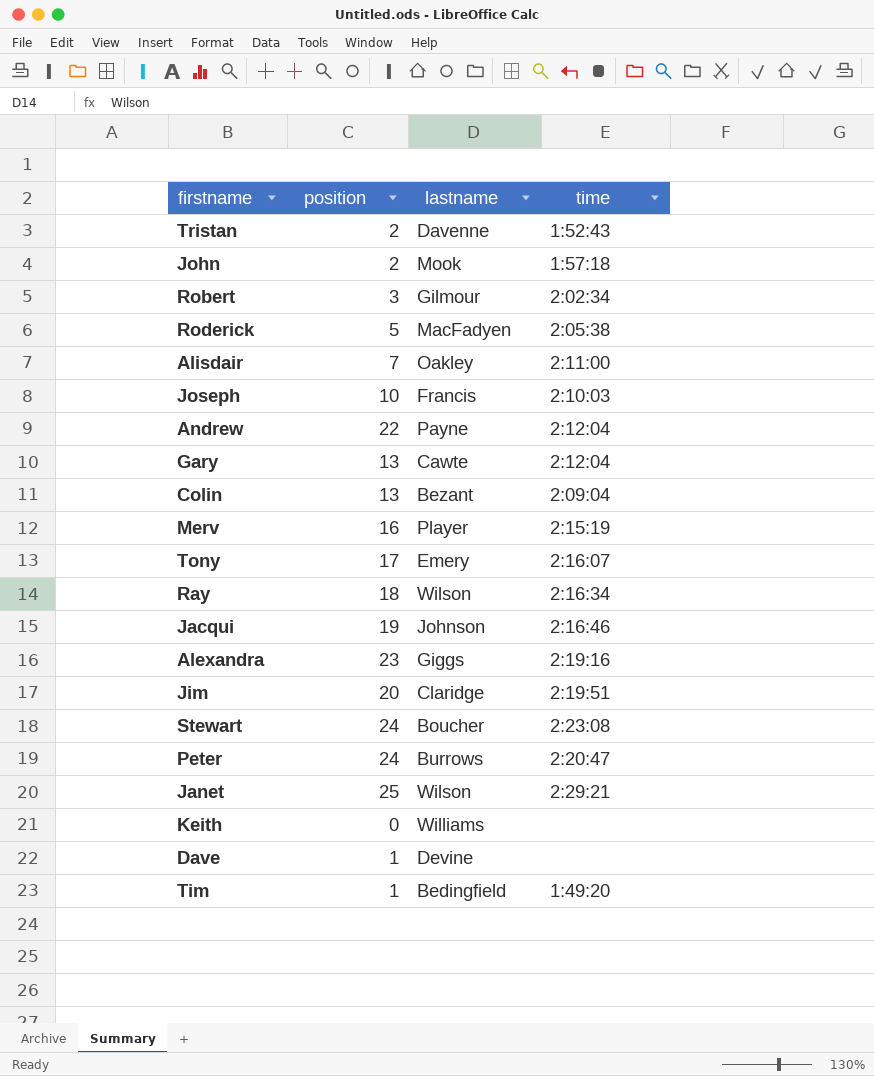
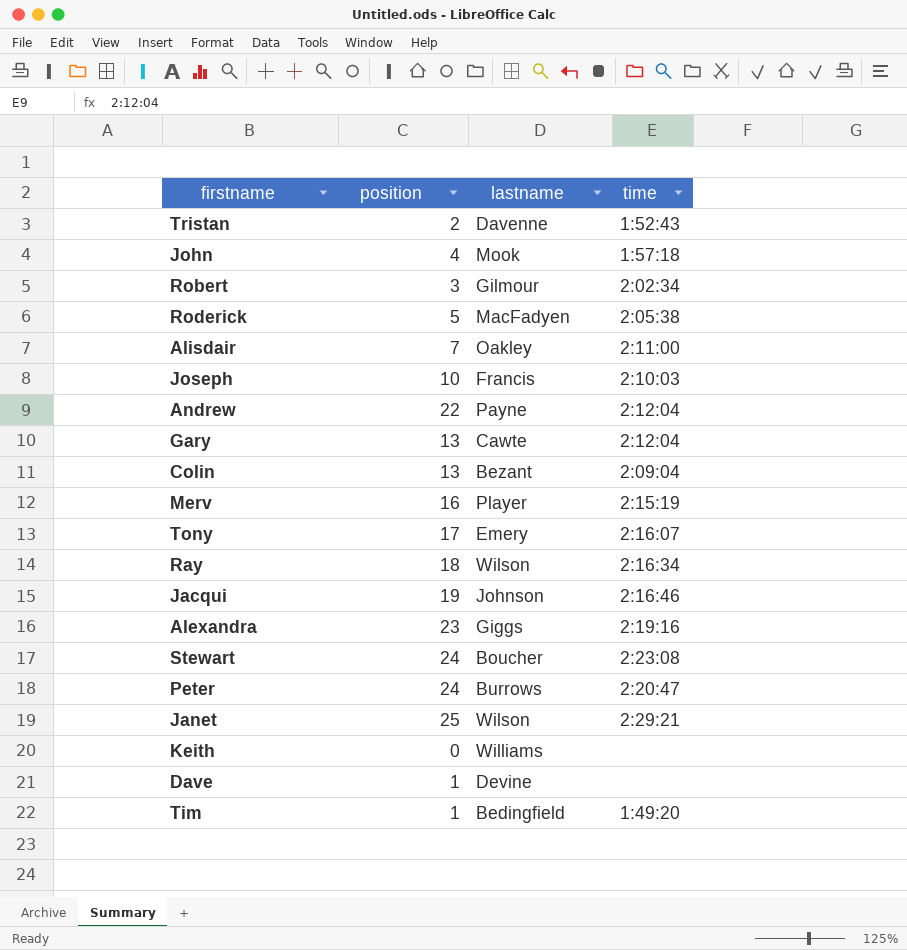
row Jim: 20 | Claridge | 2:19:51 -> none
John | position: 2 -> 4

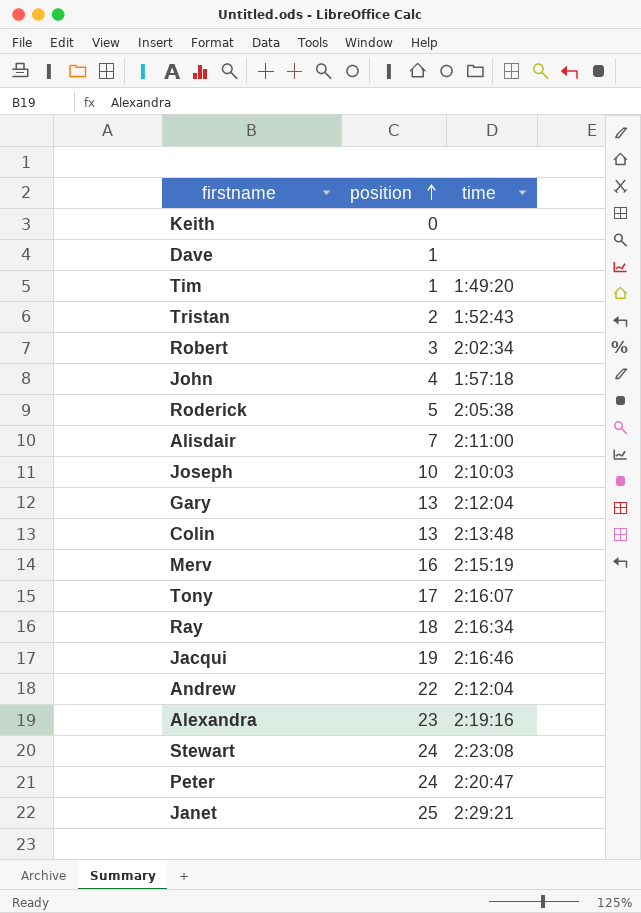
row order: none -> position ascending
column lastname | position: 3 -> none
Colin | time: 2:09:04 -> 2:13:48

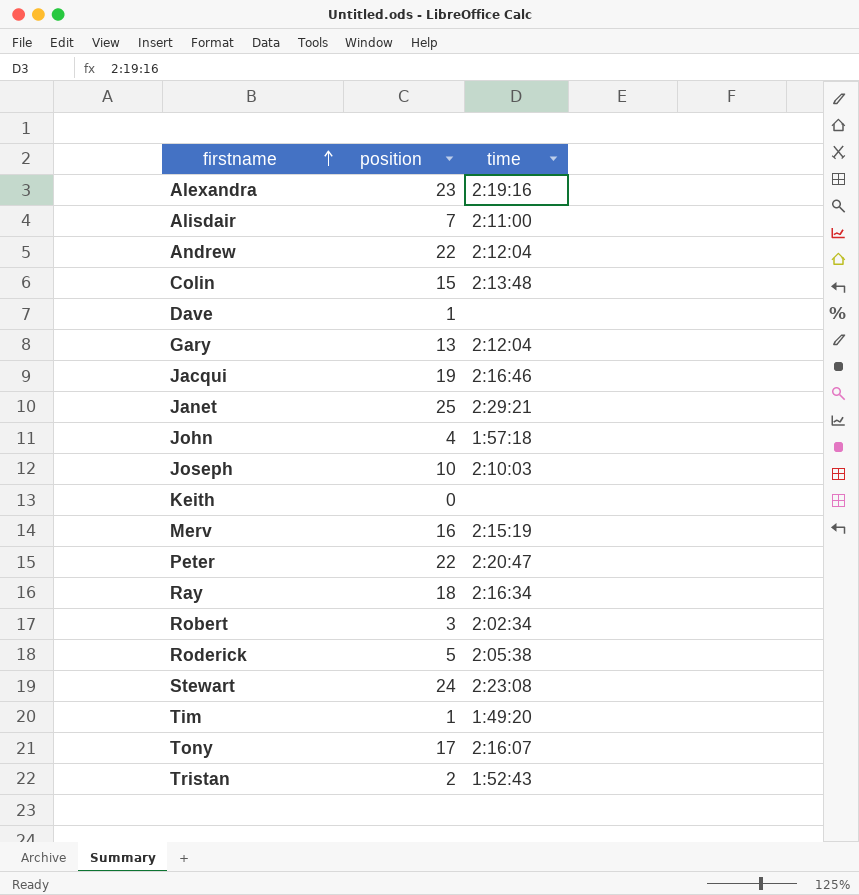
row order: position ascending -> firstname ascending
Colin | position: 13 -> 15
Peter | position: 24 -> 22

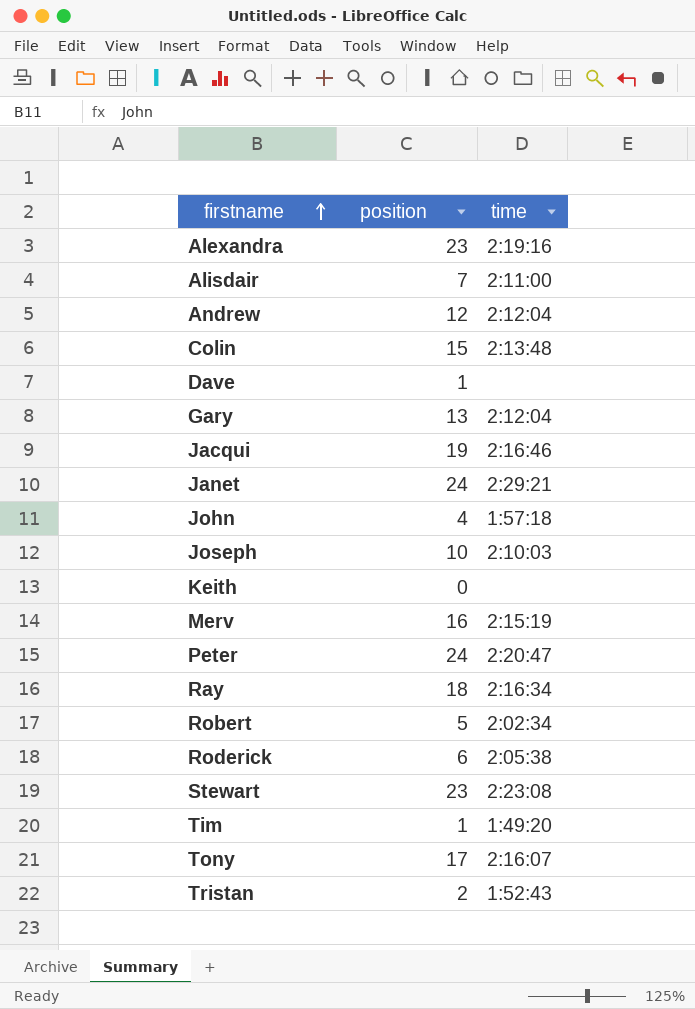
Andrew | position: 22 -> 12
Janet | position: 25 -> 24
Peter | position: 22 -> 24
Robert | position: 3 -> 5
Roderick | position: 5 -> 6
Stewart | position: 24 -> 23

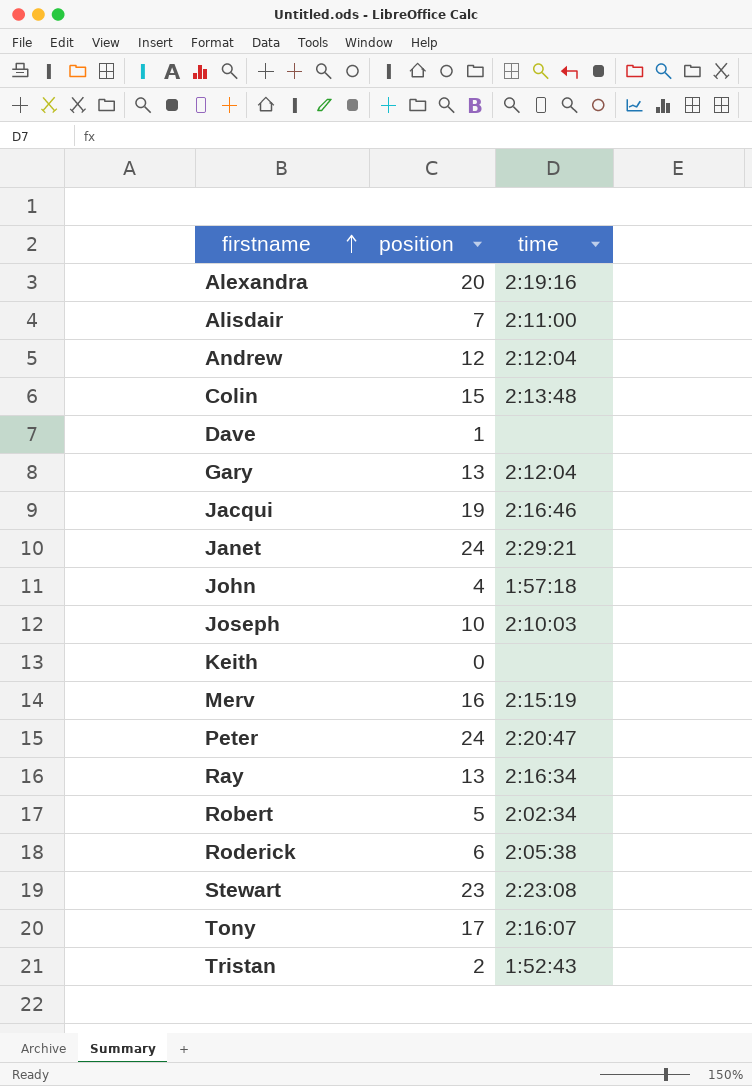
row Tim: 1 | 1:49:20 -> none
Alexandra | position: 23 -> 20
Ray | position: 18 -> 13

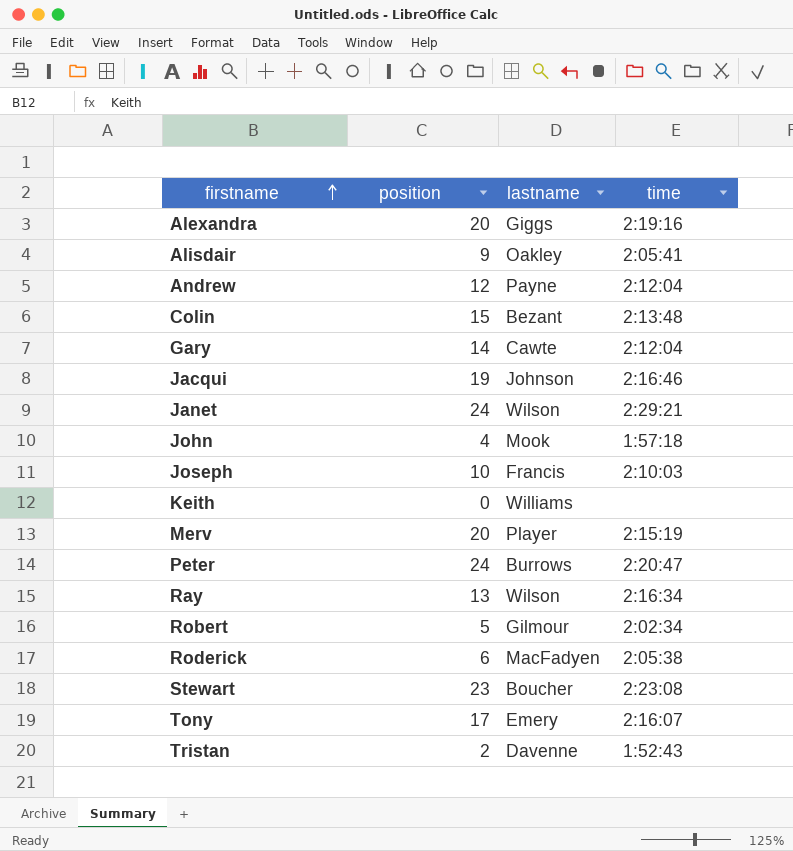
column lastname | position: none -> 3
row Dave: 1 | none -> none
Alisdair | position: 7 -> 9
Alisdair | time: 2:11:00 -> 2:05:41
Gary | position: 13 -> 14
Merv | position: 16 -> 20

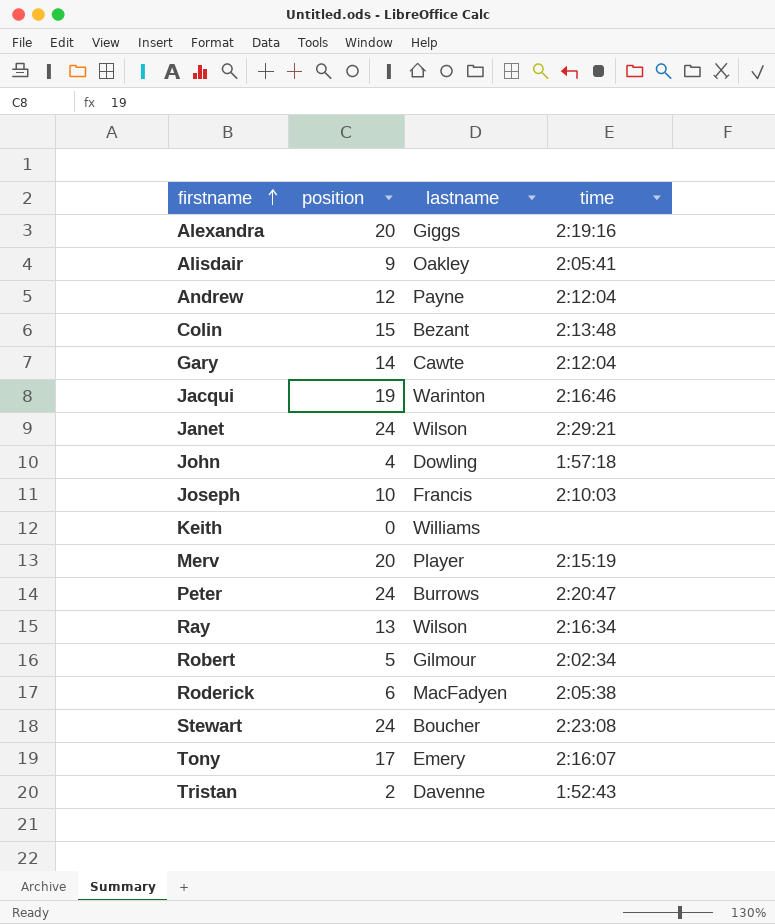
Jacqui | lastname: Johnson -> Warinton
John | lastname: Mook -> Dowling
Stewart | position: 23 -> 24

